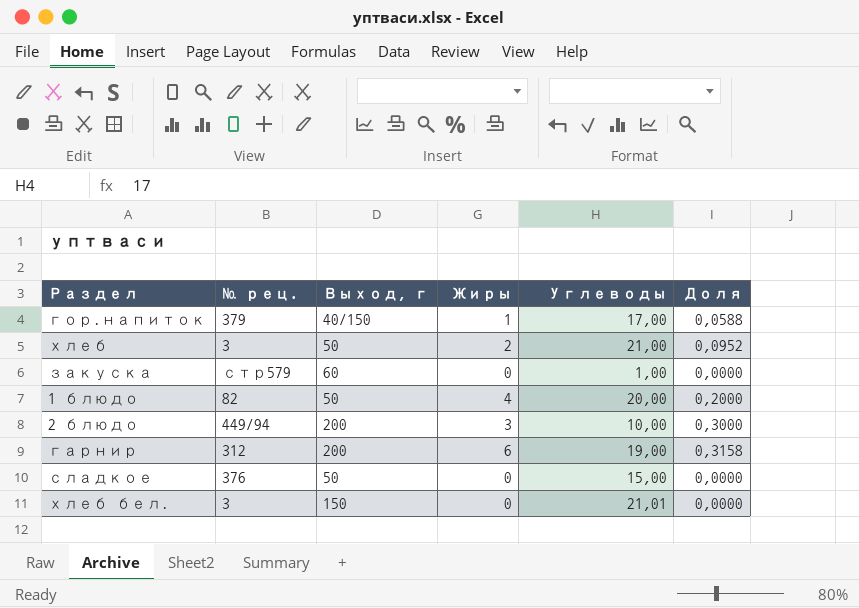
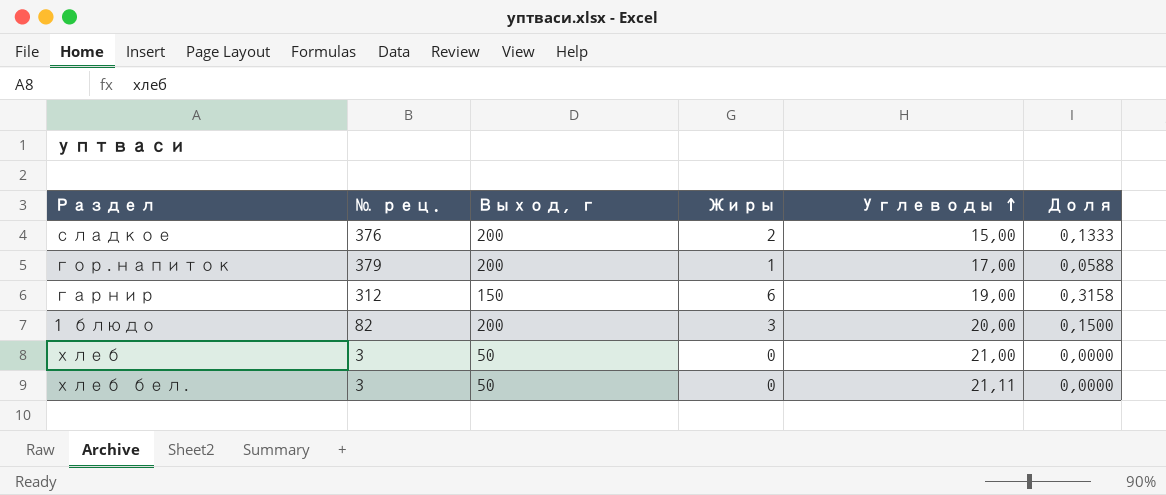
row order: none -> Углеводы ascending
row закуска: стр579 | 60 | 0 | 1,00 | 0,0000 -> none
row 2 блюдо: 449/94 | 200 | 3 | 10,00 | 0,3000 -> none
сладкое | Выход, г: 50 -> 200
сладкое | Жиры: 0 -> 2
сладкое | Доля: 0,0000 -> 0,1333
гор.напиток | Выход, г: 40/150 -> 200
гарнир | Выход, г: 200 -> 150
1 блюдо | Выход, г: 50 -> 200
1 блюдо | Жиры: 4 -> 3
1 блюдо | Доля: 0,2000 -> 0,1500
хлеб | Жиры: 2 -> 0
хлеб | Доля: 0,0952 -> 0,0000
хлеб бел. | Выход, г: 150 -> 50
хлеб бел. | Углеводы: 21,01 -> 21,11

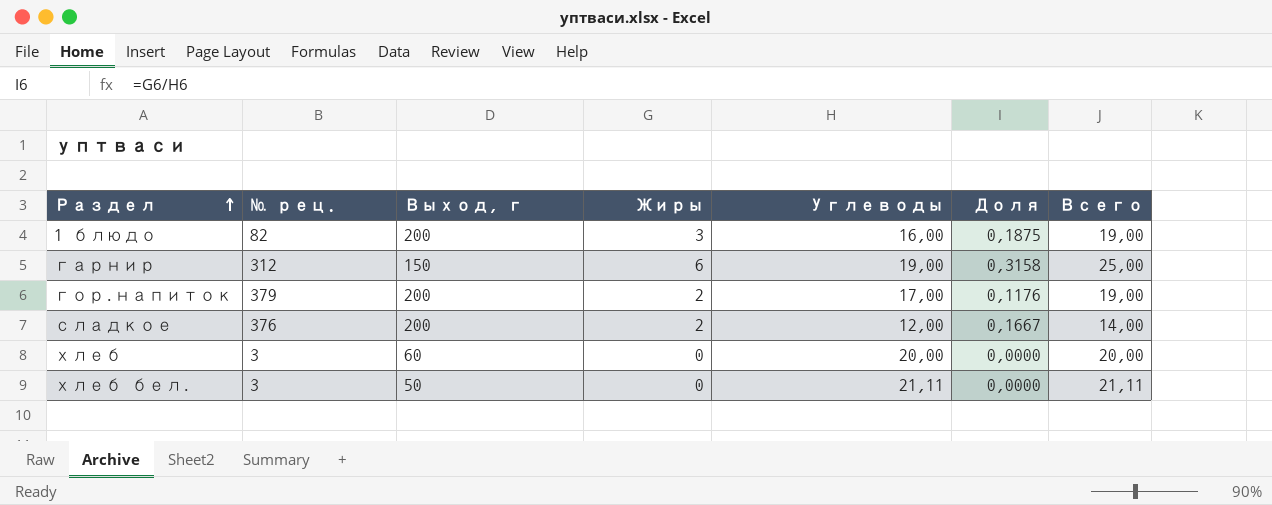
row order: Углеводы ascending -> Раздел ascending
column Всего | formula: none -> [Жиры] + [Углеводы]
1 блюдо | Углеводы: 20,00 -> 16,00
1 блюдо | Доля: 0,1500 -> 0,1875
гор.напиток | Жиры: 1 -> 2
гор.напиток | Доля: 0,0588 -> 0,1176
сладкое | Углеводы: 15,00 -> 12,00
сладкое | Доля: 0,1333 -> 0,1667
хлеб | Выход, г: 50 -> 60
хлеб | Углеводы: 21,00 -> 20,00

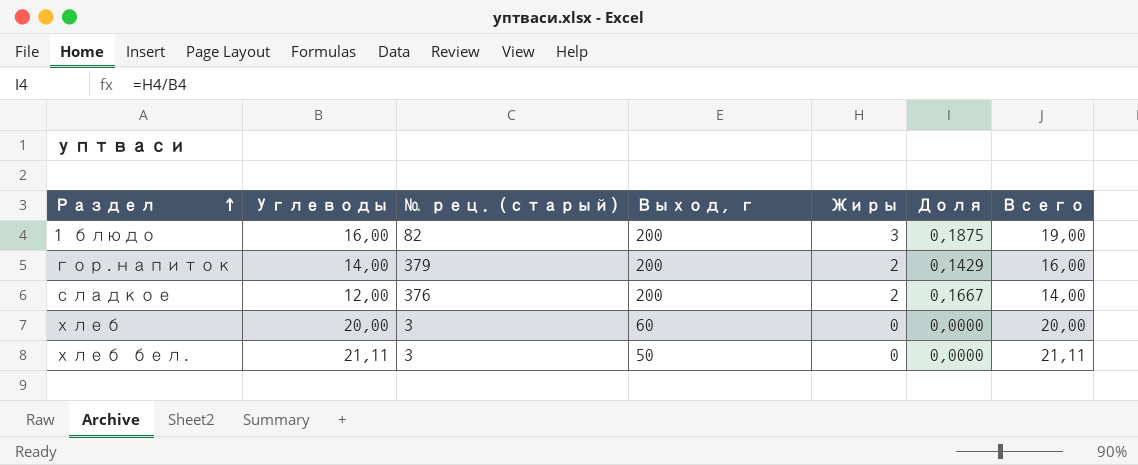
column Углеводы | position: 5 -> 2
column name: № рец. -> № рец. (старый)
row гарнир: 312 | 150 | 6 | 19,00 | 0,3158 | 25,00 -> none
гор.напиток | Углеводы: 17,00 -> 14,00
гор.напиток | Доля: 0,1176 -> 0,1429
гор.напиток | Всего: 19,00 -> 16,00

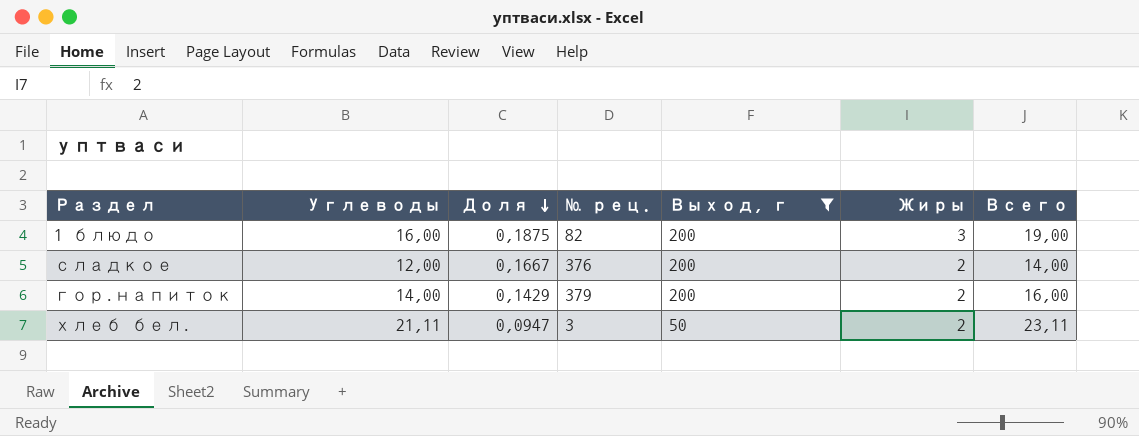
filter: none -> Выход, г != 60
row order: Раздел ascending -> Доля descending
column Доля | position: 6 -> 3
column name: № рец. (старый) -> № рец.
хлеб бел. | Доля: 0,0000 -> 0,0947
хлеб бел. | Жиры: 0 -> 2
хлеб бел. | Всего: 21,11 -> 23,11

